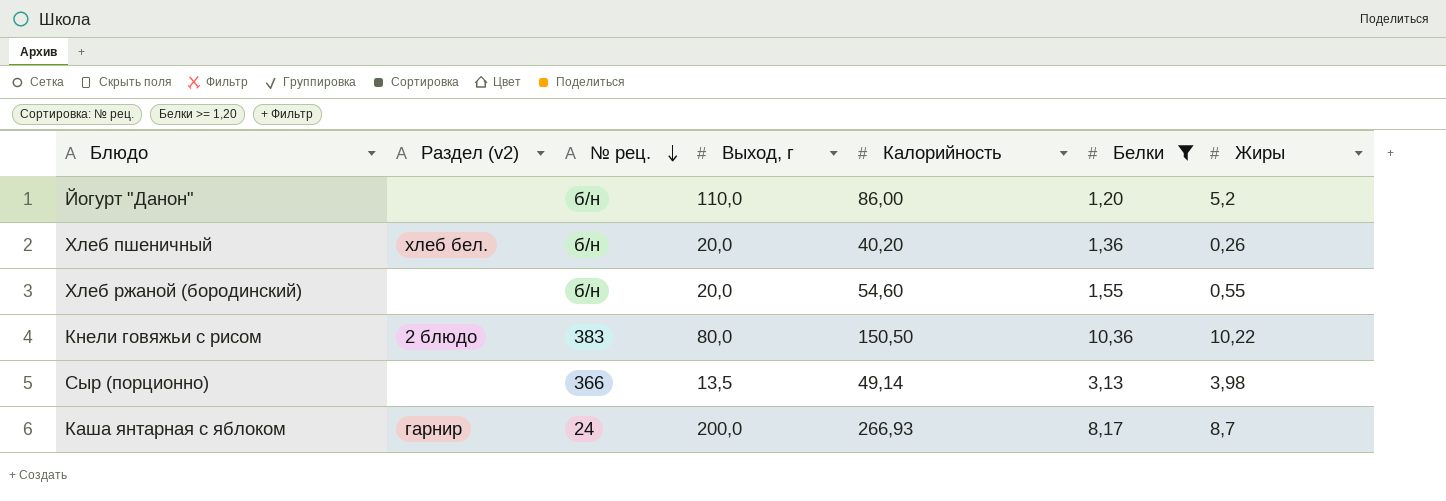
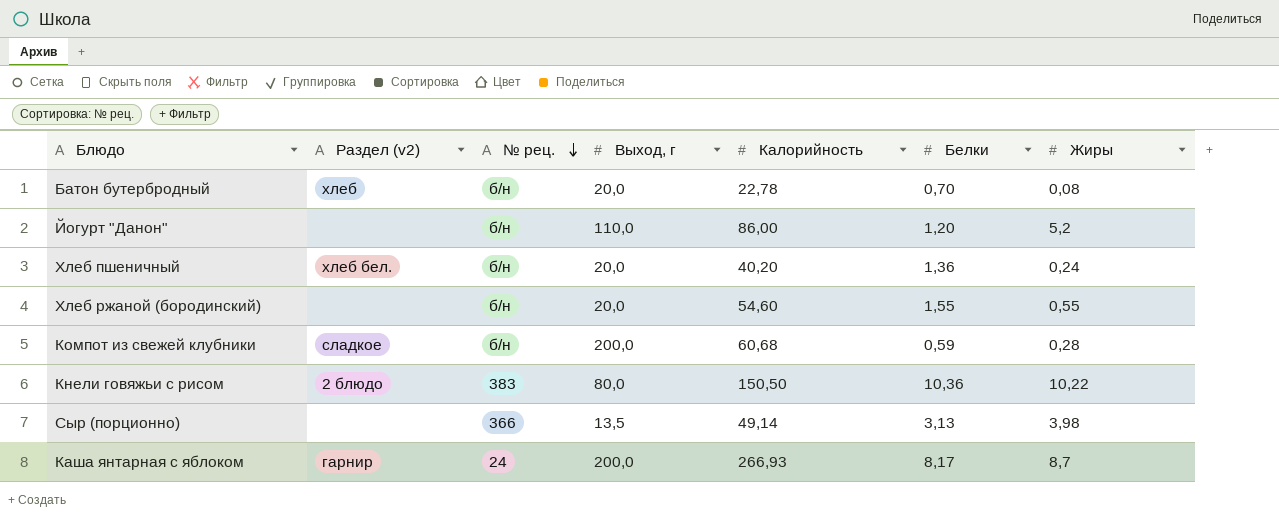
filter: Белки >= 1,20 -> none
Хлеб пшеничный | Жиры: 0,26 -> 0,24

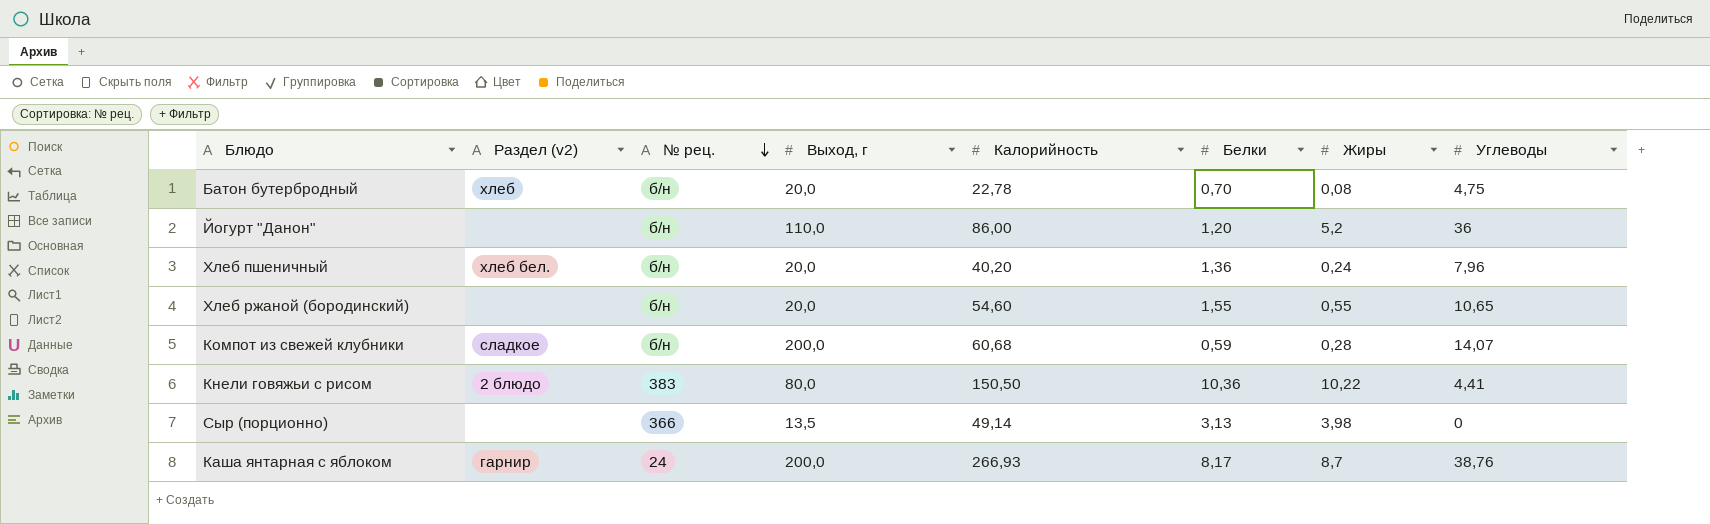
column Углеводы | position: none -> 8

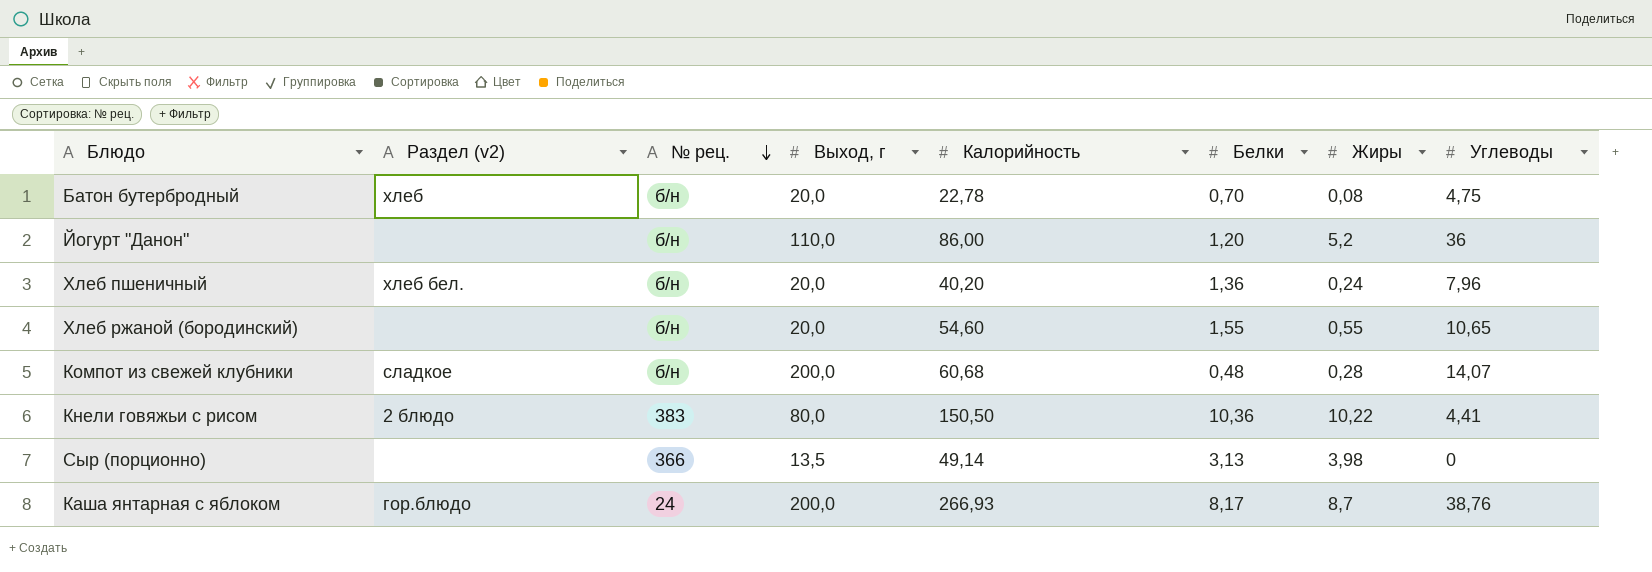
Компот из свежей клубники | Белки: 0,59 -> 0,48
Каша янтарная с яблоком | Раздел (v2): гарнир -> гор.блюдо

